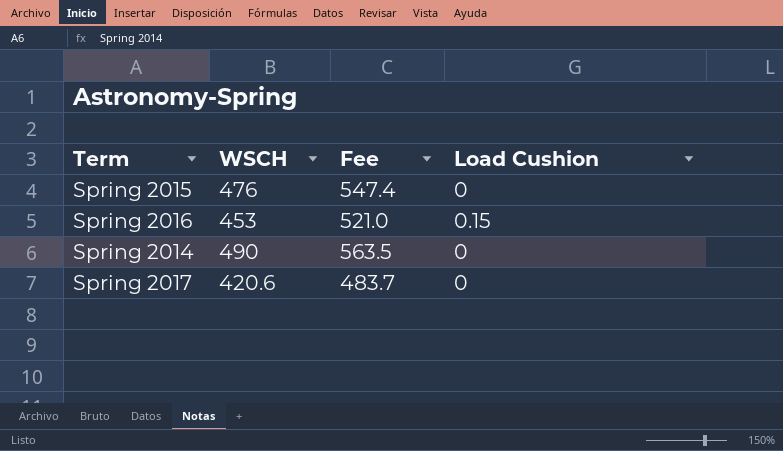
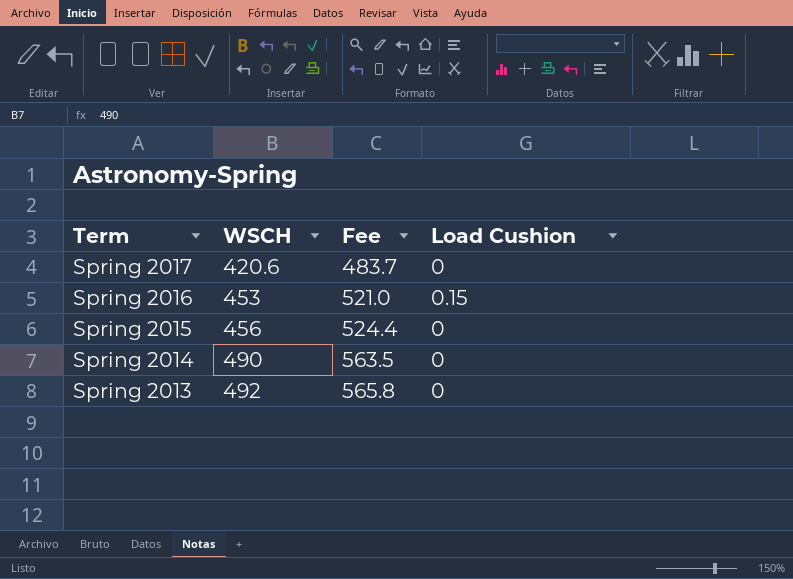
row order: none -> Term descending
Spring 2015 | WSCH: 476 -> 456
Spring 2015 | Fee: 547.4 -> 524.4
row Spring 2013: none -> 492 | 565.8 | 0

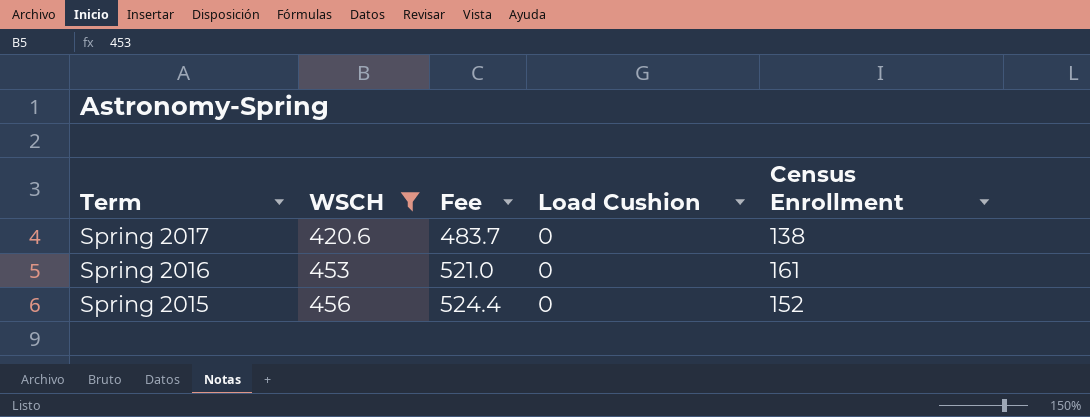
filter: none -> WSCH <= 456
column Census Enrollment | position: none -> 5
Spring 2016 | Load Cushion: 0.15 -> 0

